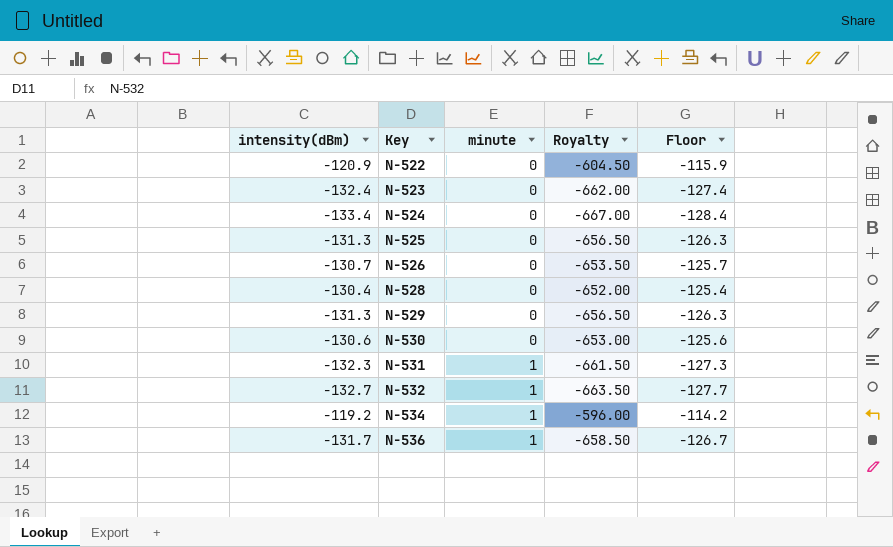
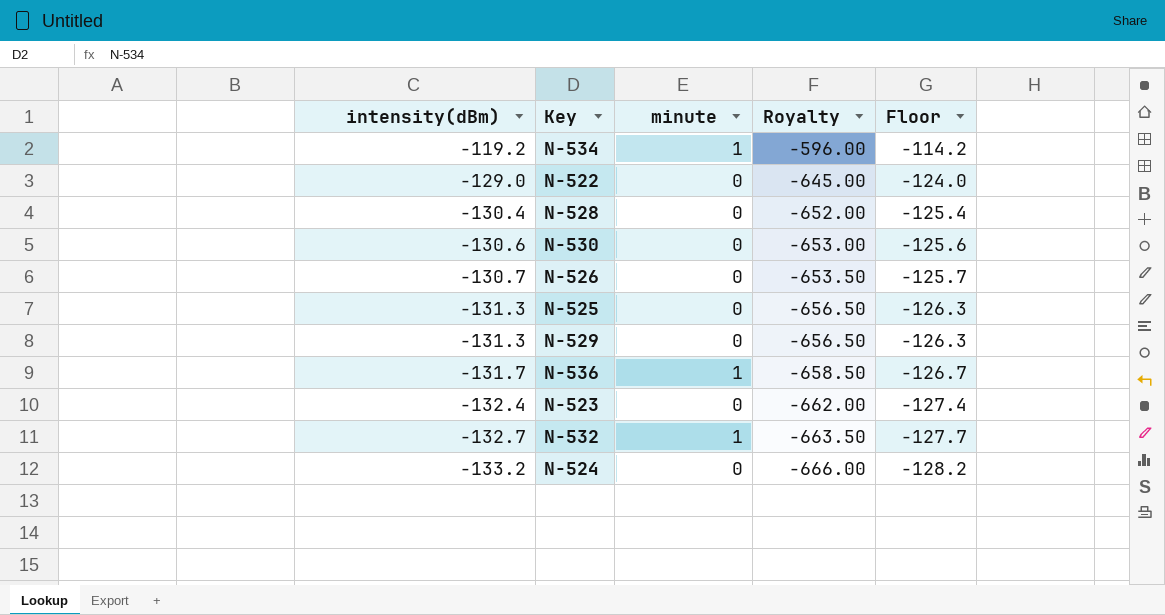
row order: Key ascending -> intensity(dBm) descending
row N-531: -132.3 | 1 | -661.50 | -127.3 -> none
N-522 | intensity(dBm): -120.9 -> -129.0
N-522 | Royalty: -604.50 -> -645.00
N-522 | Floor: -115.9 -> -124.0
N-524 | intensity(dBm): -133.4 -> -133.2
N-524 | Royalty: -667.00 -> -666.00
N-524 | Floor: -128.4 -> -128.2

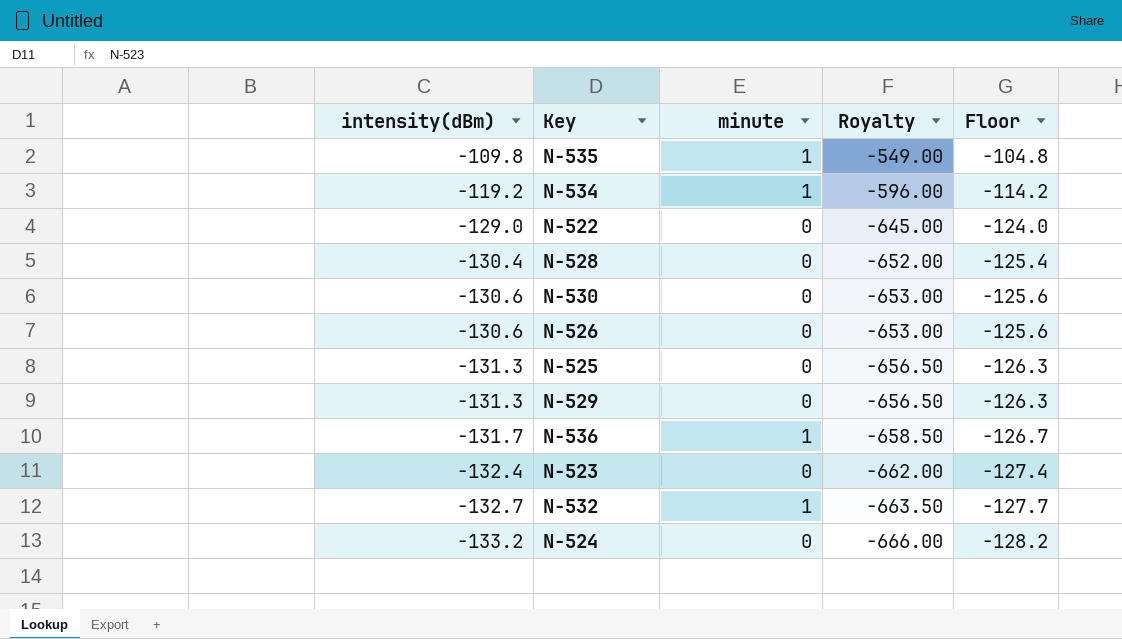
row N-535: none -> -109.8 | 1 | -549.00 | -104.8
N-526 | intensity(dBm): -130.7 -> -130.6
N-526 | Royalty: -653.50 -> -653.00
N-526 | Floor: -125.7 -> -125.6

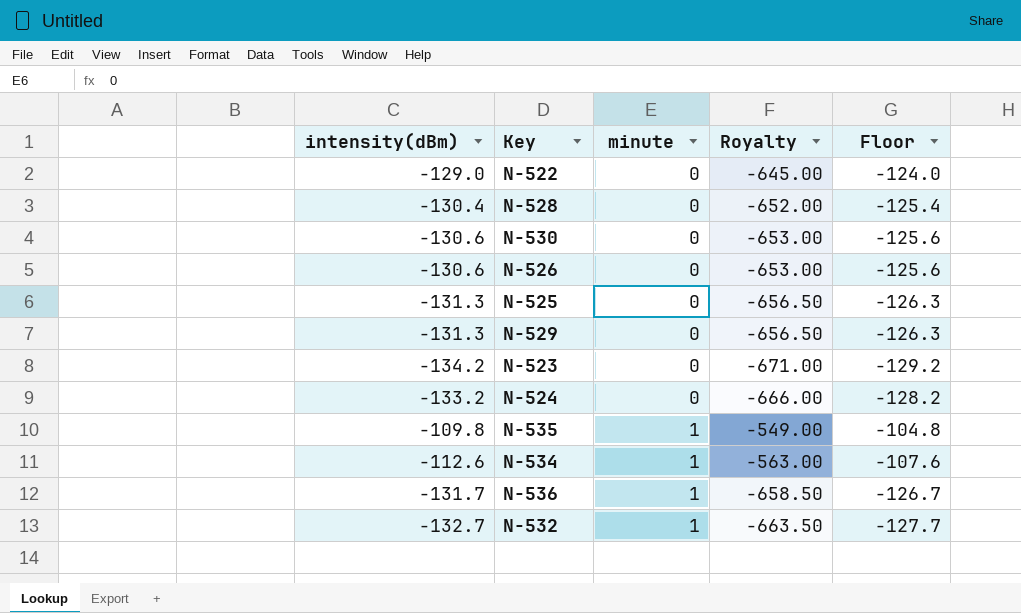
row order: intensity(dBm) descending -> minute ascending
N-523 | intensity(dBm): -132.4 -> -134.2
N-523 | Royalty: -662.00 -> -671.00
N-523 | Floor: -127.4 -> -129.2
N-534 | intensity(dBm): -119.2 -> -112.6
N-534 | Royalty: -596.00 -> -563.00
N-534 | Floor: -114.2 -> -107.6

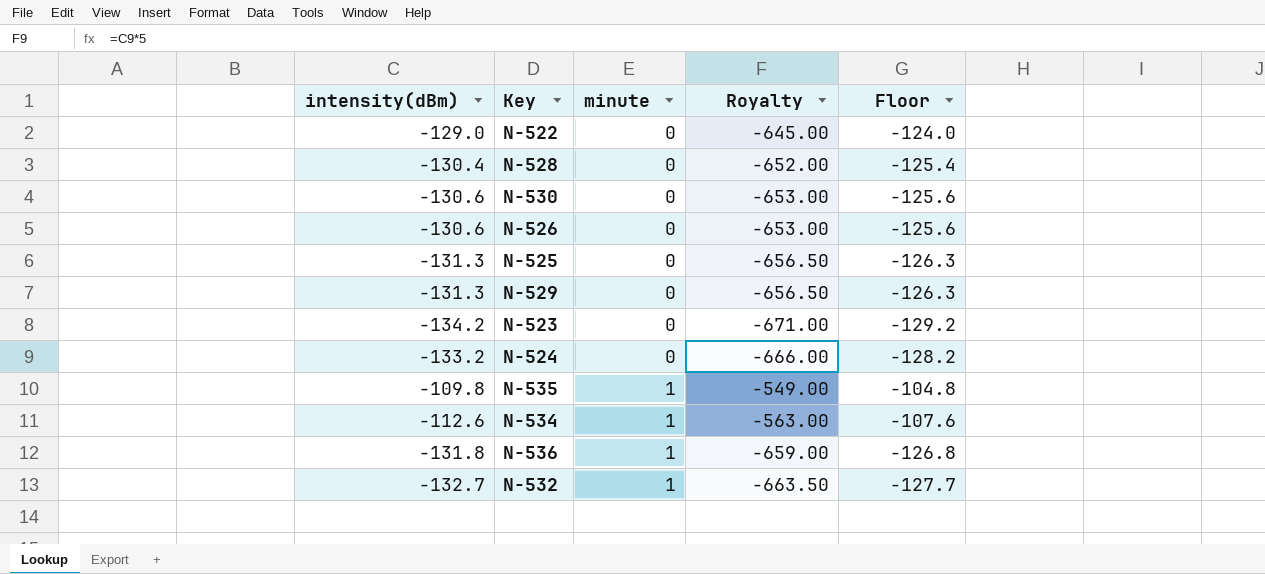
N-536 | intensity(dBm): -131.7 -> -131.8
N-536 | Royalty: -658.50 -> -659.00
N-536 | Floor: -126.7 -> -126.8

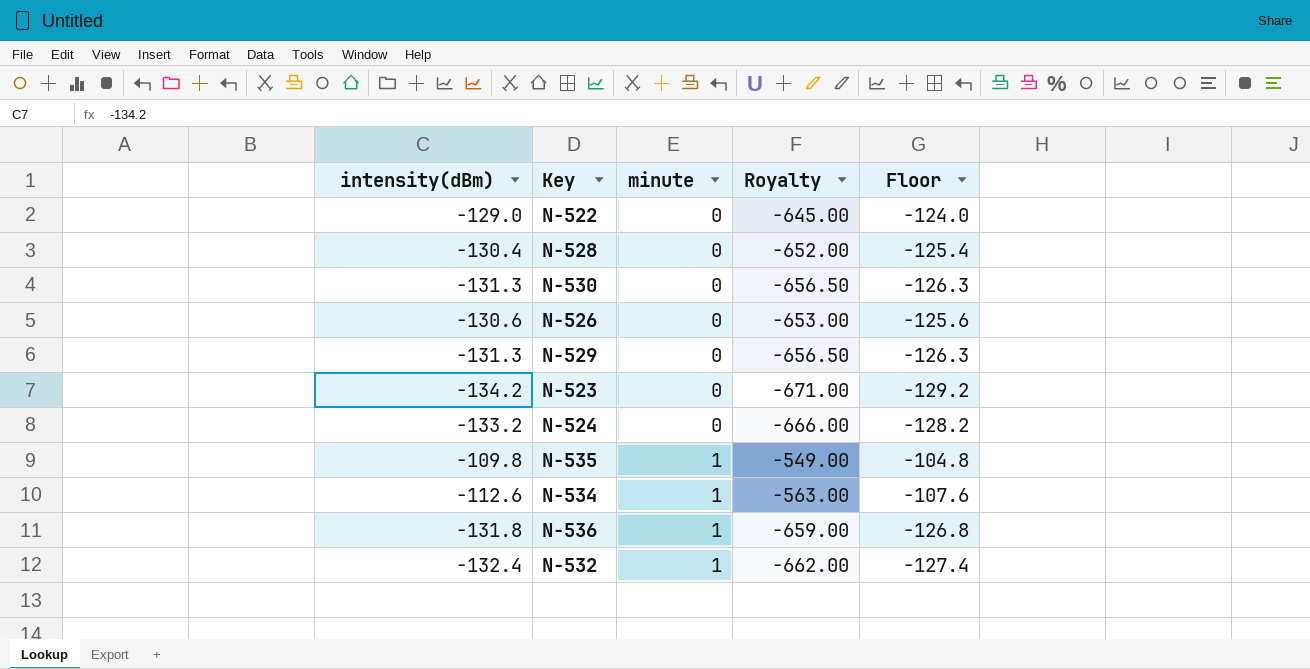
row N-525: -131.3 | 0 | -656.50 | -126.3 -> none
N-530 | intensity(dBm): -130.6 -> -131.3
N-530 | Royalty: -653.00 -> -656.50
N-530 | Floor: -125.6 -> -126.3
N-532 | intensity(dBm): -132.7 -> -132.4
N-532 | Royalty: -663.50 -> -662.00
N-532 | Floor: -127.7 -> -127.4

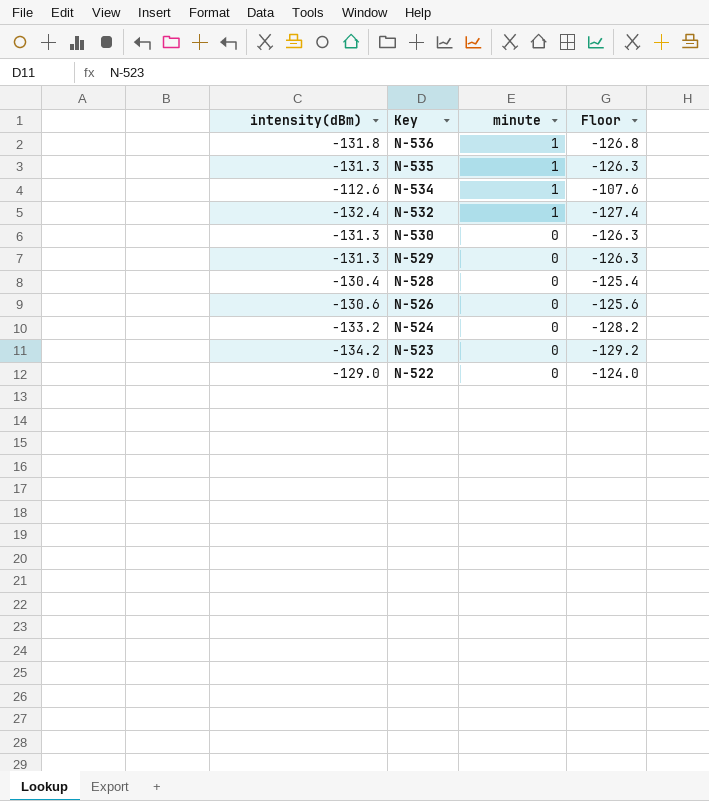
row order: minute ascending -> Key descending
column Royalty | formula: [intensity(dBm)] * 5 -> none
N-535 | intensity(dBm): -109.8 -> -131.3
N-535 | Floor: -104.8 -> -126.3

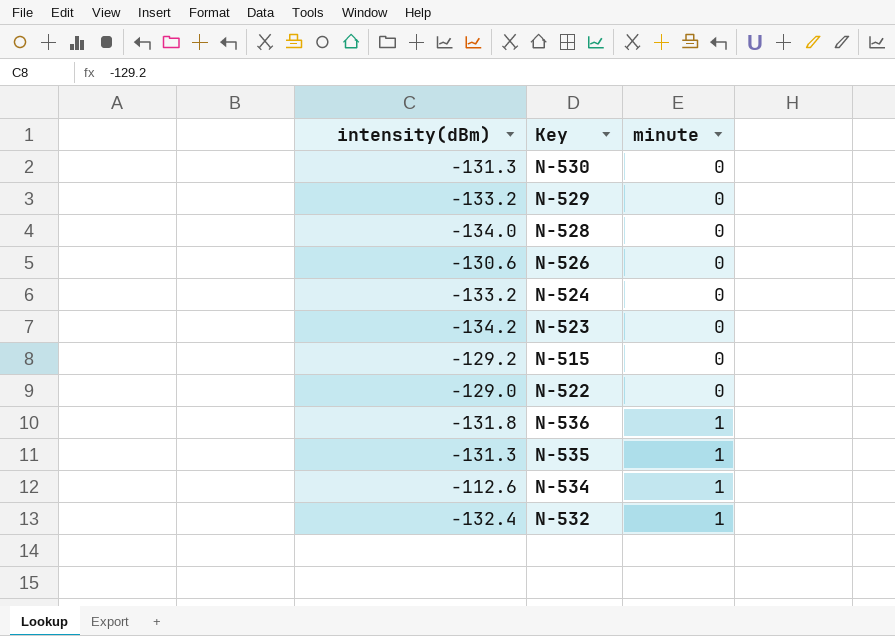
row order: Key descending -> minute ascending
column Floor | formula: [intensity(dBm)] + 5 -> none
N-529 | intensity(dBm): -131.3 -> -133.2
N-528 | intensity(dBm): -130.4 -> -134.0
row N-515: none -> -129.2 | 0

